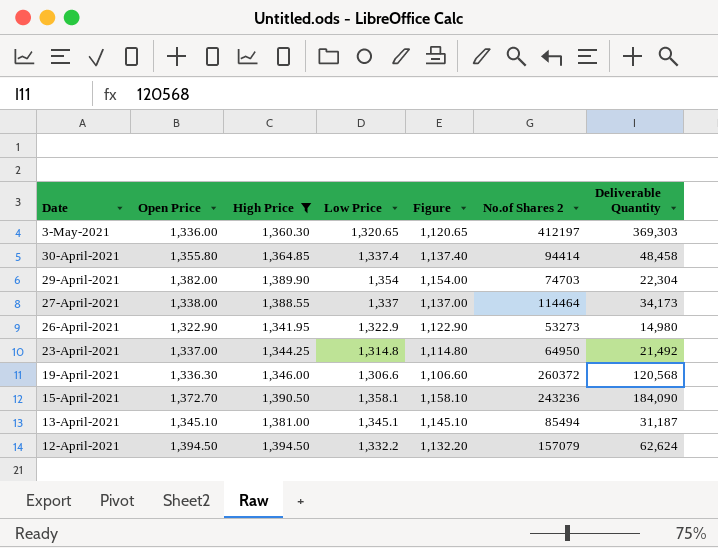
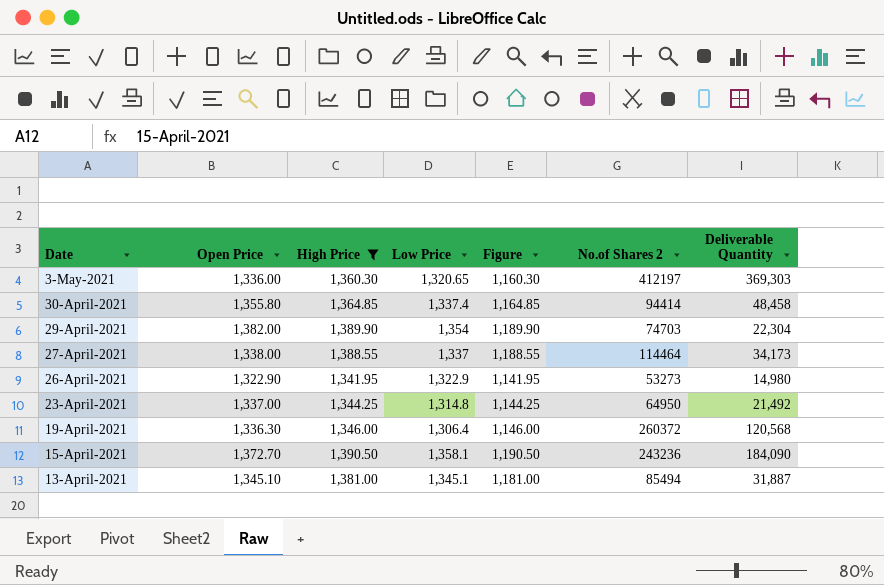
column Figure | formula: [Low Price] - 200 -> [High Price] - 200
row 12-April-2021: 1,394.50 | 1,394.50 | 1,332.2 | 1,132.20 | 157079 | 62,624 -> none
19-April-2021 | Low Price: 1,306.6 -> 1,306.4
13-April-2021 | Deliverable Quantity: 31,187 -> 31,887

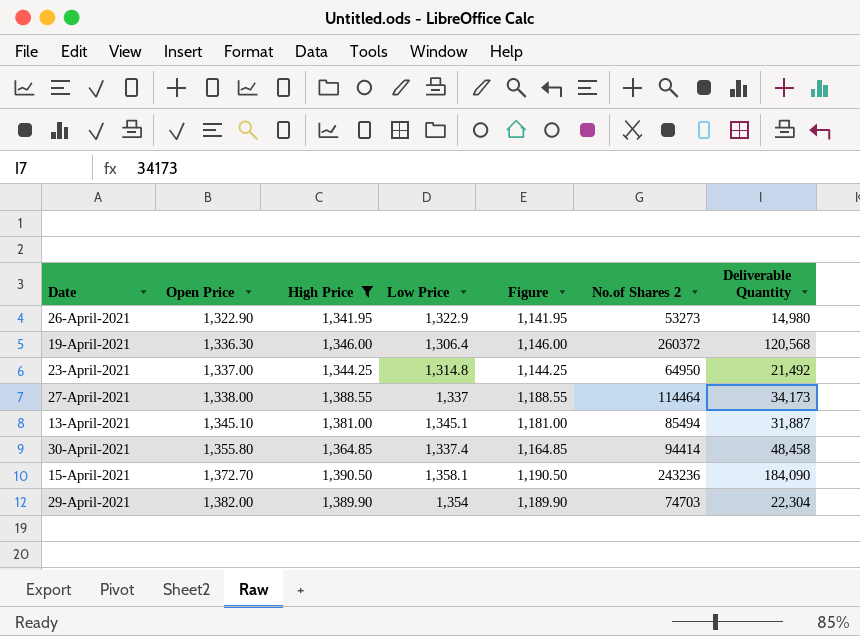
row order: Date descending -> Open Price ascending
row 3-May-2021: 1,336.00 | 1,360.30 | 1,320.65 | 1,160.30 | 412197 | 369,303 -> none

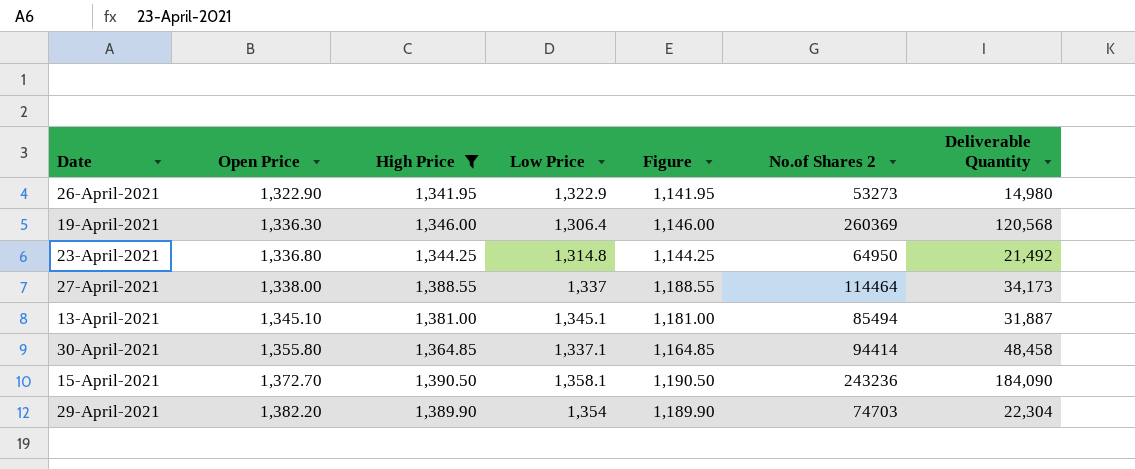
19-April-2021 | No.of Shares 2: 260372 -> 260369
23-April-2021 | Open Price: 1,337.00 -> 1,336.80
30-April-2021 | Low Price: 1,337.4 -> 1,337.1
29-April-2021 | Open Price: 1,382.00 -> 1,382.20

